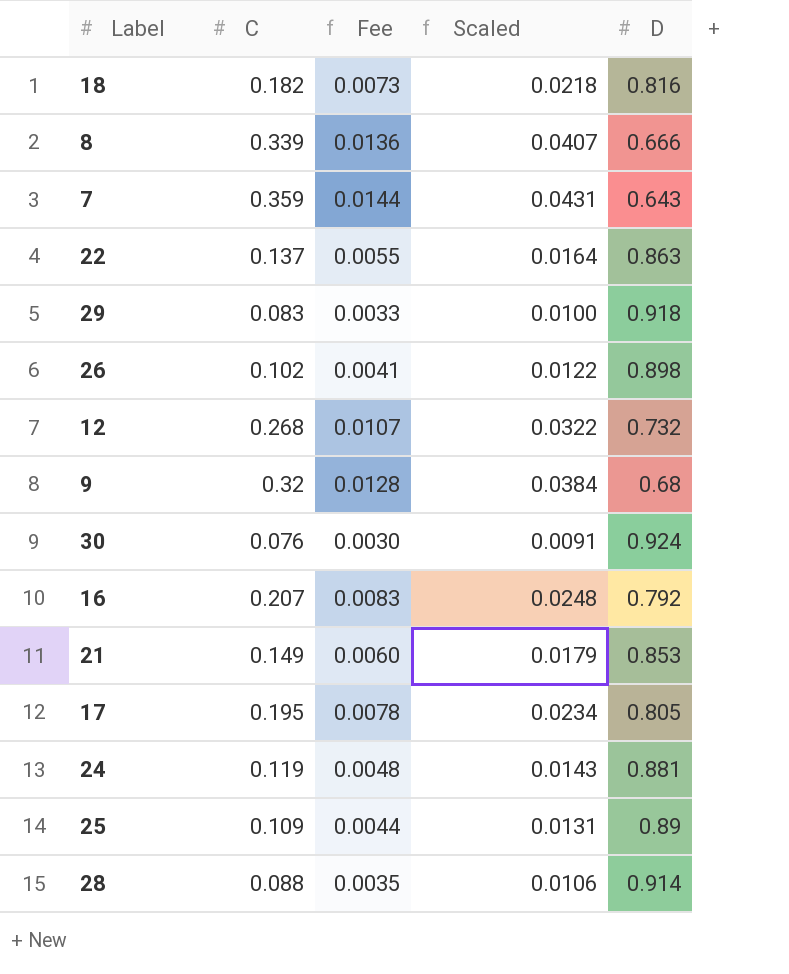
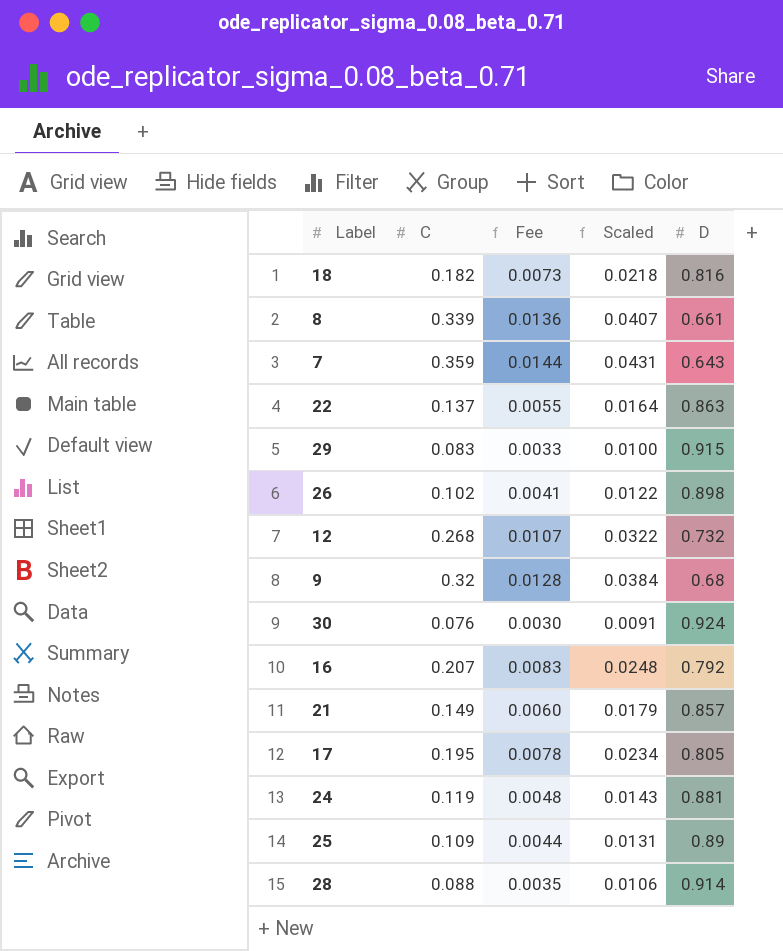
8 | D: 0.666 -> 0.661
29 | D: 0.918 -> 0.915
21 | D: 0.853 -> 0.857

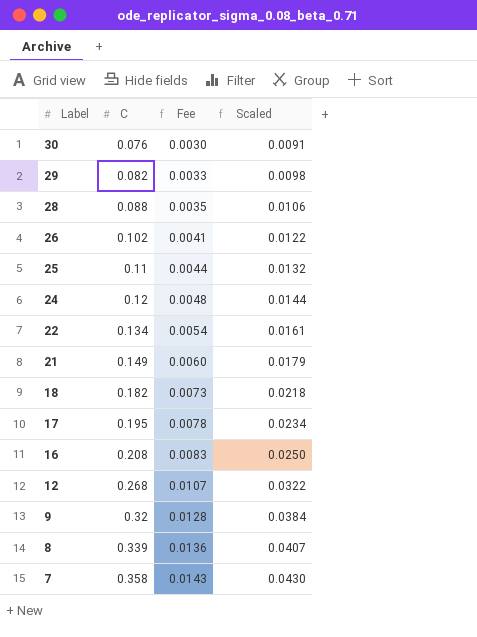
row order: none -> Label descending
column D | position: 5 -> none
29 | C: 0.083 -> 0.082
29 | Scaled: 0.0100 -> 0.0098
25 | C: 0.109 -> 0.11
25 | Scaled: 0.0131 -> 0.0132
24 | C: 0.119 -> 0.12
24 | Scaled: 0.0143 -> 0.0144
22 | C: 0.137 -> 0.134
22 | Fee: 0.0055 -> 0.0054
22 | Scaled: 0.0164 -> 0.0161
16 | C: 0.207 -> 0.208
16 | Scaled: 0.0248 -> 0.0250
7 | C: 0.359 -> 0.358
7 | Fee: 0.0144 -> 0.0143
7 | Scaled: 0.0431 -> 0.0430

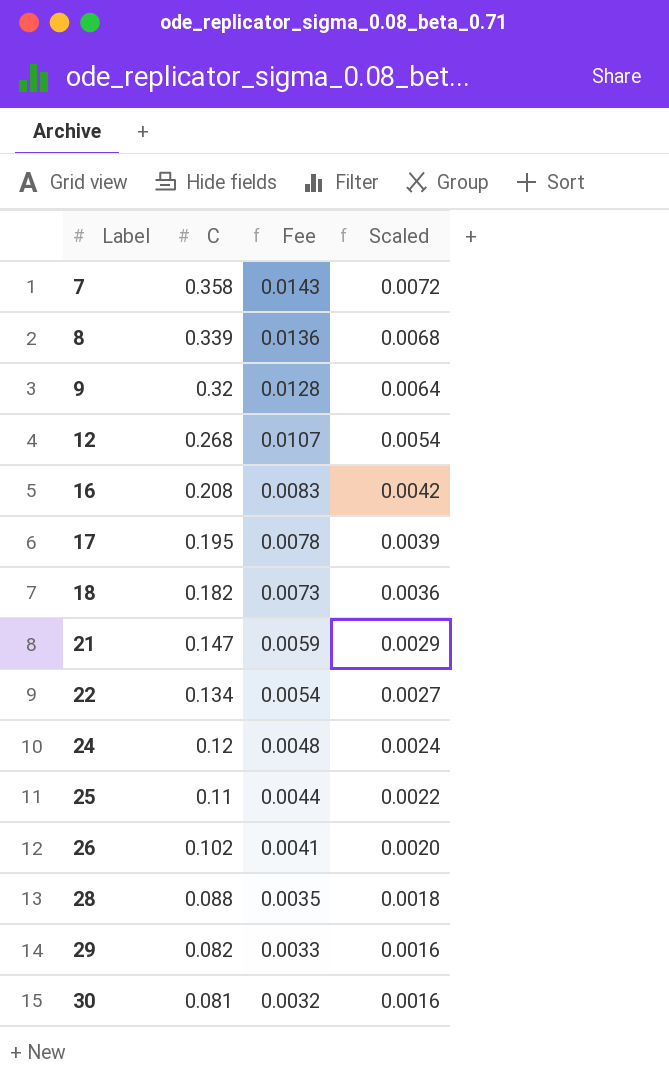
row order: Label descending -> Label ascending
column Scaled | formula: [C] * 0.12 -> [C] * 0.02
21 | C: 0.149 -> 0.147
21 | Fee: 0.0060 -> 0.0059
30 | C: 0.076 -> 0.081
30 | Fee: 0.0030 -> 0.0032

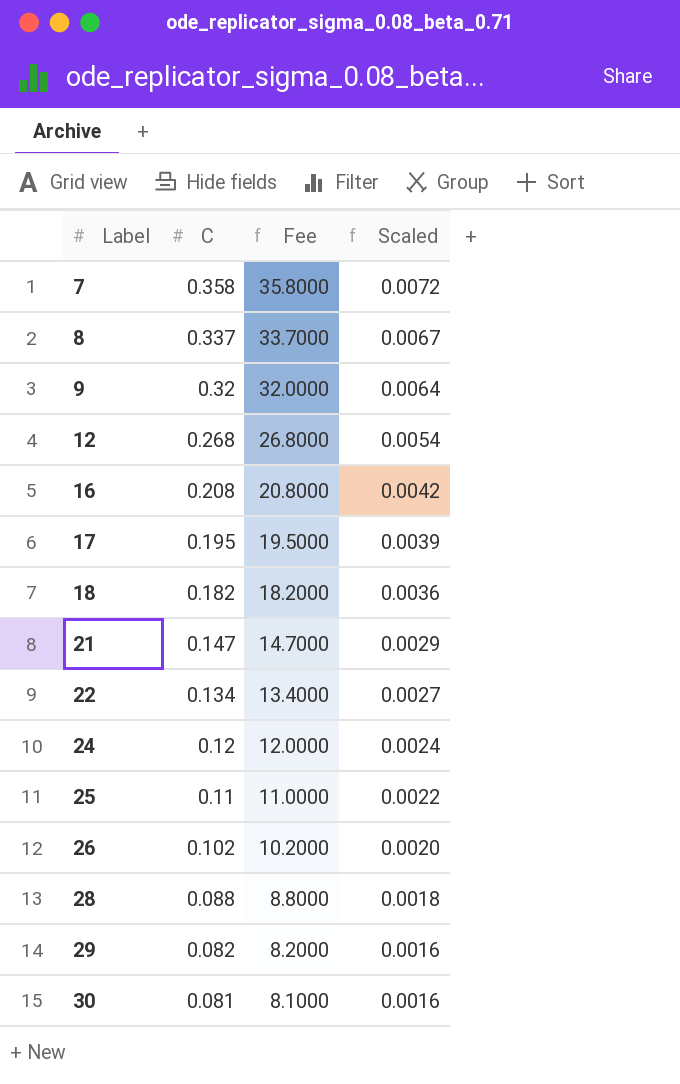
column Fee | formula: [C] * 0.04 -> [C] * 100
8 | C: 0.339 -> 0.337
8 | Scaled: 0.0068 -> 0.0067

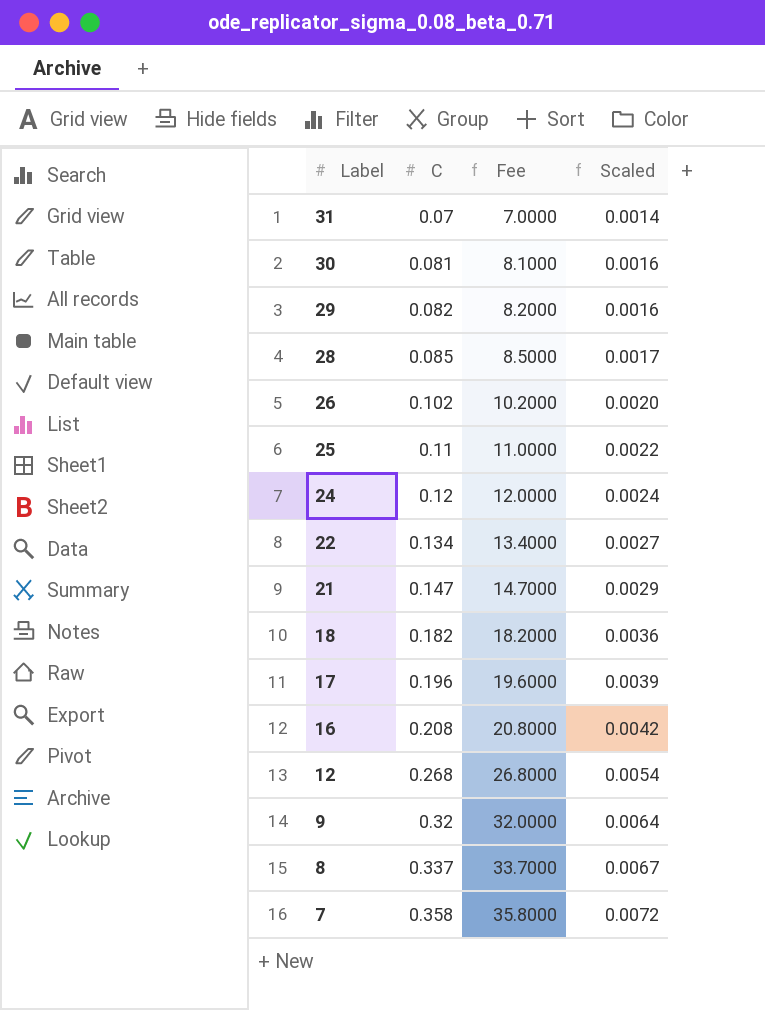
row order: Label ascending -> Label descending
row 31: none -> 0.07 | 7.0000 | 0.0014
28 | C: 0.088 -> 0.085
28 | Fee: 8.8000 -> 8.5000
28 | Scaled: 0.0018 -> 0.0017
17 | C: 0.195 -> 0.196
17 | Fee: 19.5000 -> 19.6000

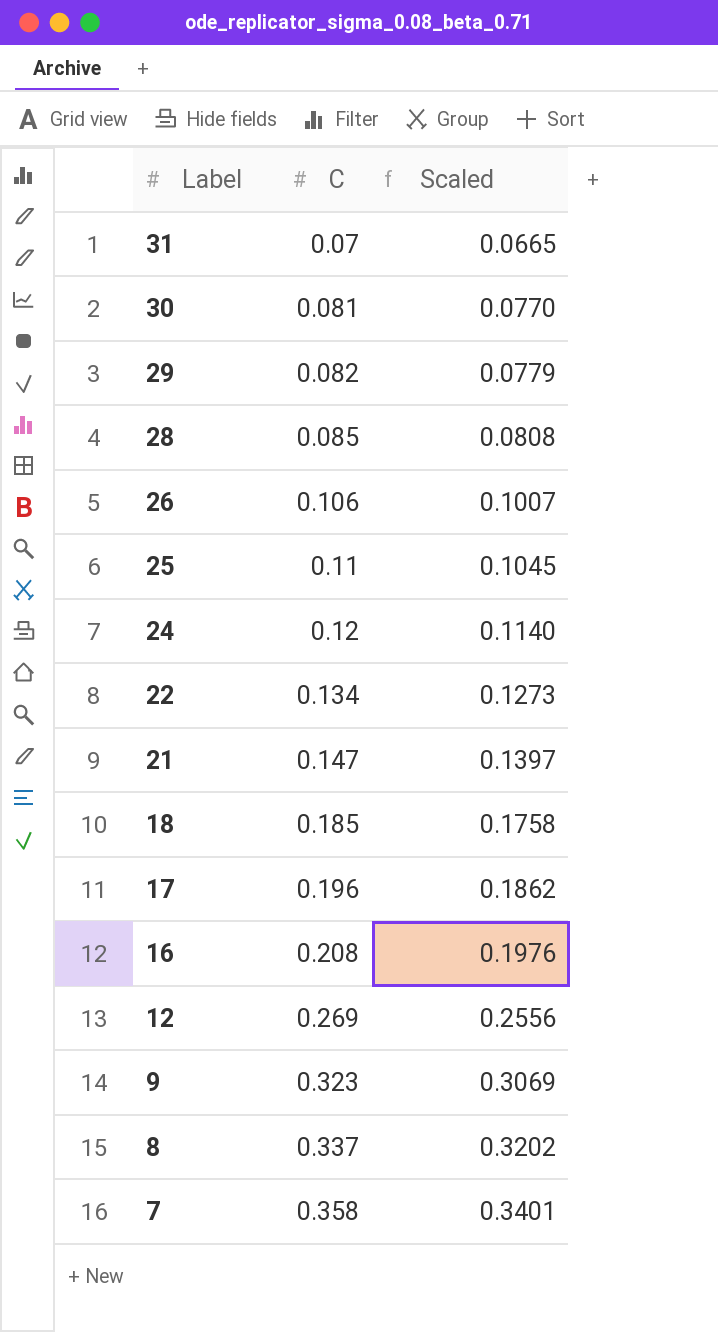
column Fee | formula: [C] * 100 -> none
column Scaled | formula: [C] * 0.02 -> [C] * 0.95
26 | C: 0.102 -> 0.106
18 | C: 0.182 -> 0.185
12 | C: 0.268 -> 0.269
9 | C: 0.32 -> 0.323

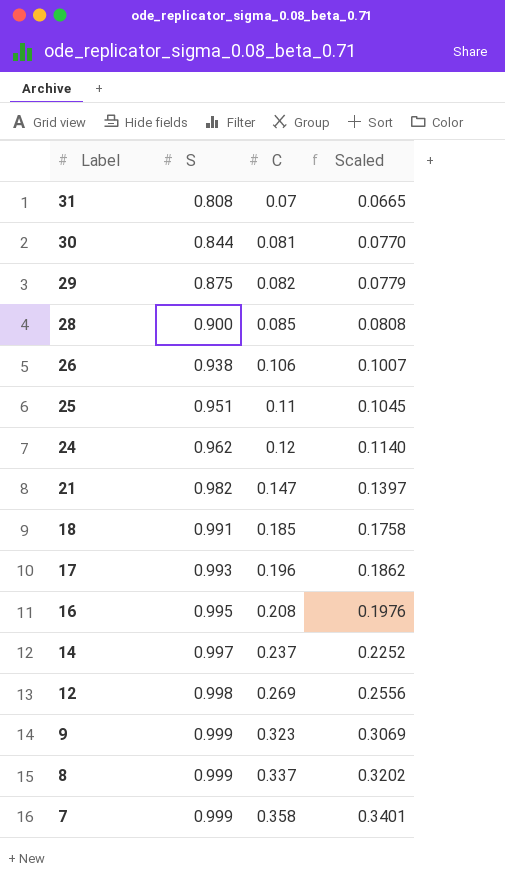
column S | position: none -> 2
row 22: 0.134 | 0.1273 -> none
row 14: none -> 0.997 | 0.237 | 0.2252

